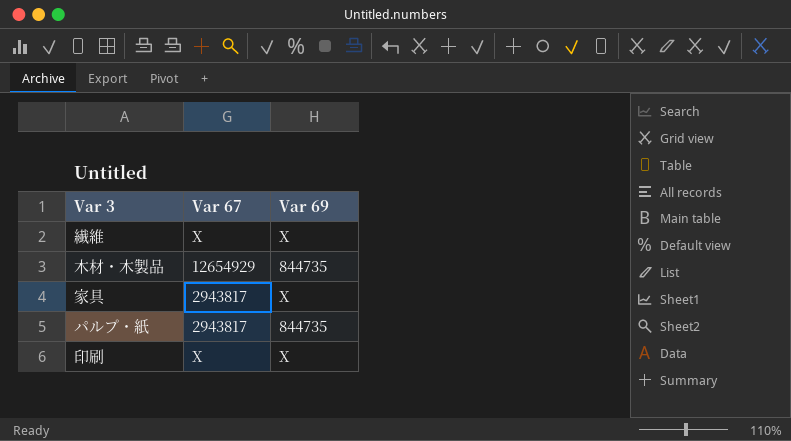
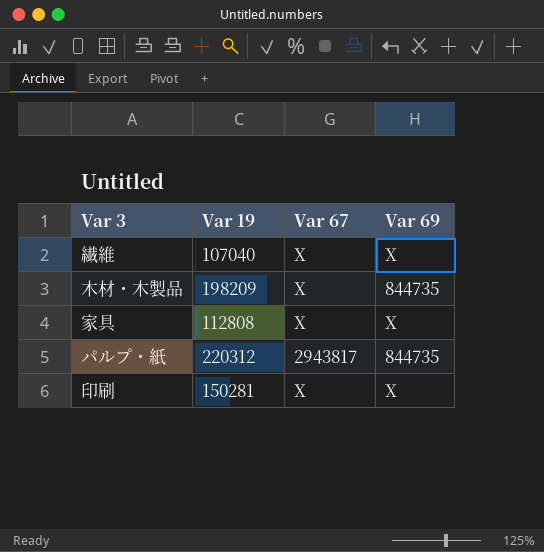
column Var 19 | position: none -> 2
木材・木製品 | Var 67: 12654929 -> X
家具 | Var 67: 2943817 -> X

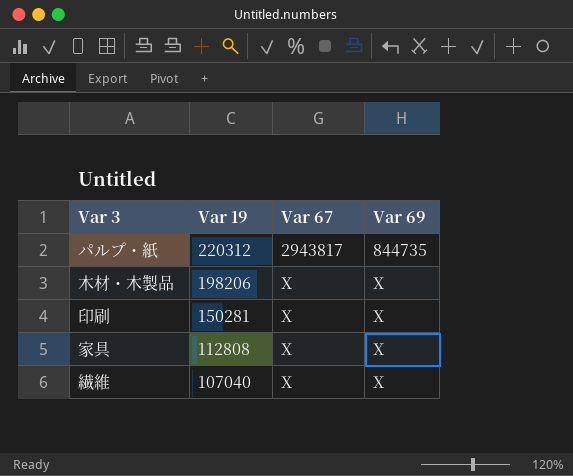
row order: none -> Var 19 descending
木材・木製品 | Var 19: 198209 -> 198206
木材・木製品 | Var 69: 844735 -> X

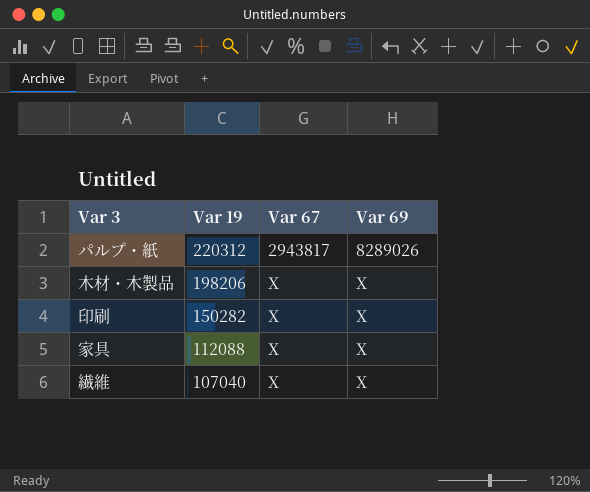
パルプ・紙 | Var 69: 844735 -> 8289026
印刷 | Var 19: 150281 -> 150282
家具 | Var 19: 112808 -> 112088

